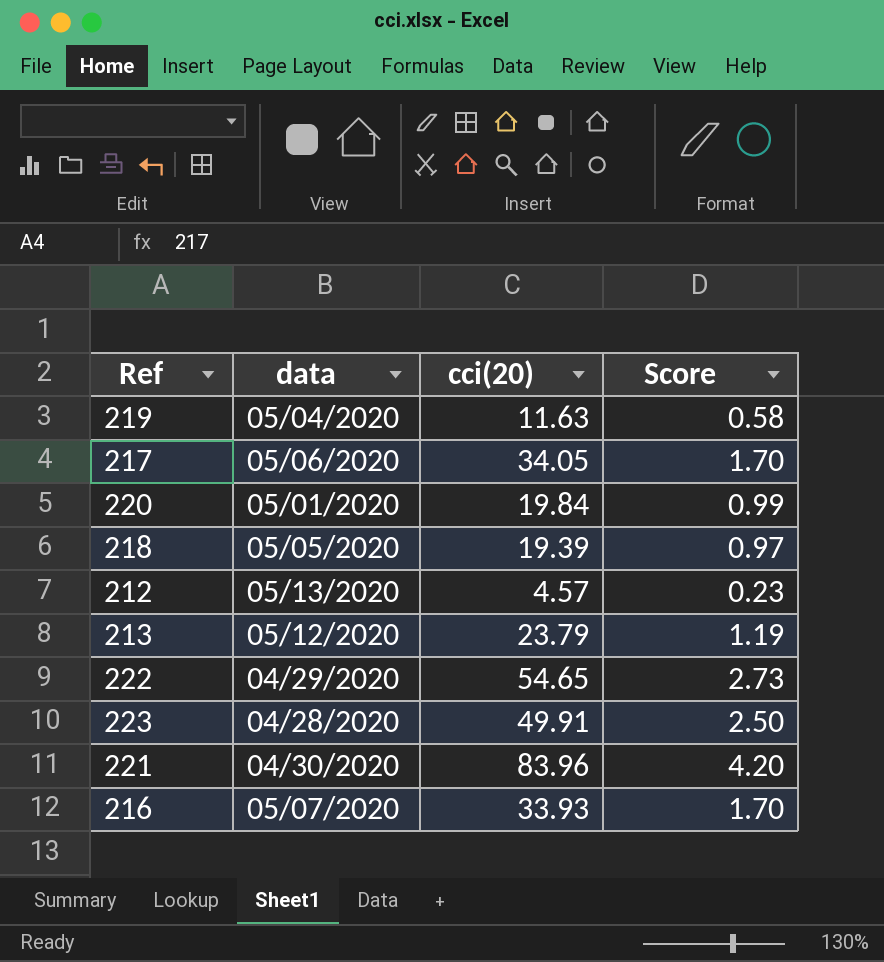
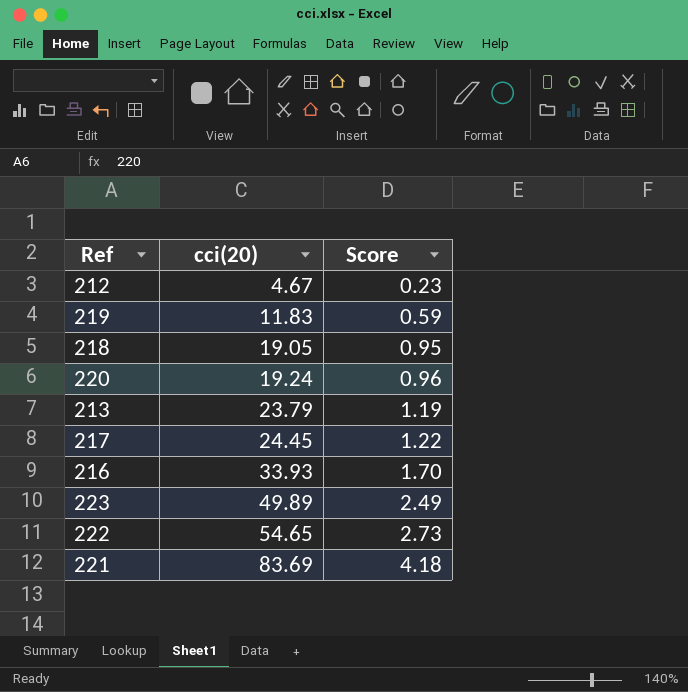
row order: none -> cci(20) ascending
column data | position: 2 -> none
212 | cci(20): 4.57 -> 4.67
219 | cci(20): 11.63 -> 11.83
219 | Score: 0.58 -> 0.59
218 | cci(20): 19.39 -> 19.05
218 | Score: 0.97 -> 0.95
220 | cci(20): 19.84 -> 19.24
220 | Score: 0.99 -> 0.96
217 | cci(20): 34.05 -> 24.45
217 | Score: 1.70 -> 1.22
223 | cci(20): 49.91 -> 49.89
223 | Score: 2.50 -> 2.49
221 | cci(20): 83.96 -> 83.69
221 | Score: 4.20 -> 4.18

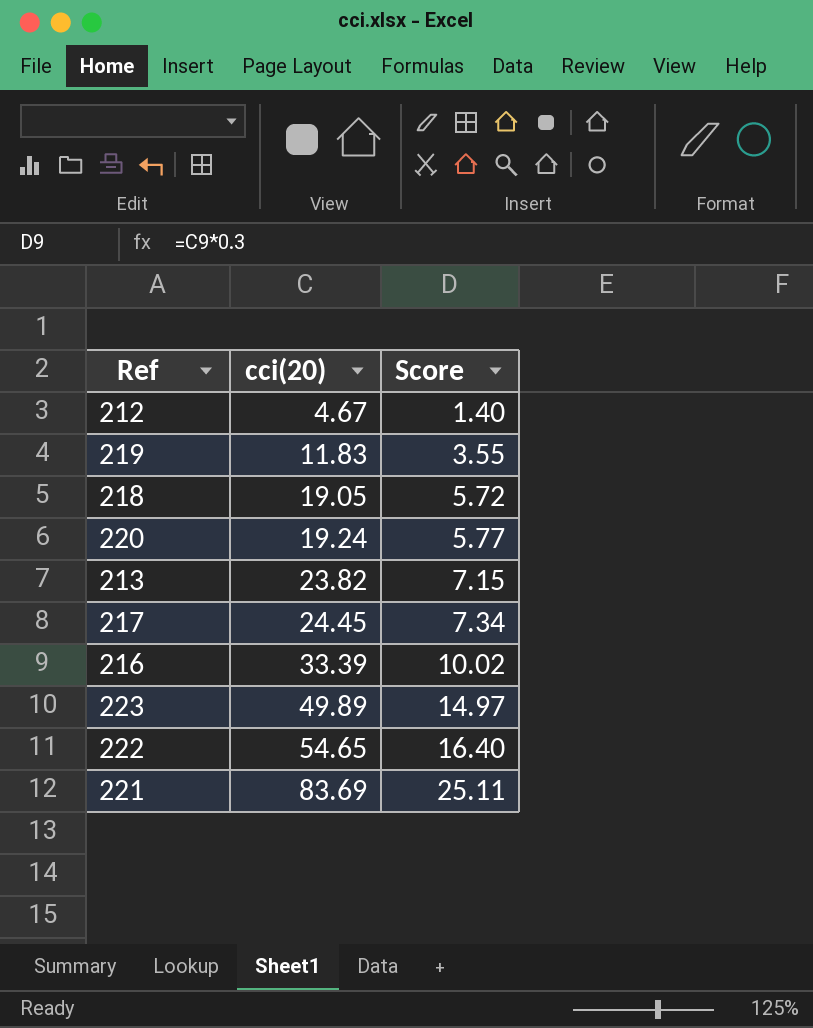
column Score | formula: [cci(20)] * 0.05 -> [cci(20)] * 0.3
213 | cci(20): 23.79 -> 23.82
216 | cci(20): 33.93 -> 33.39

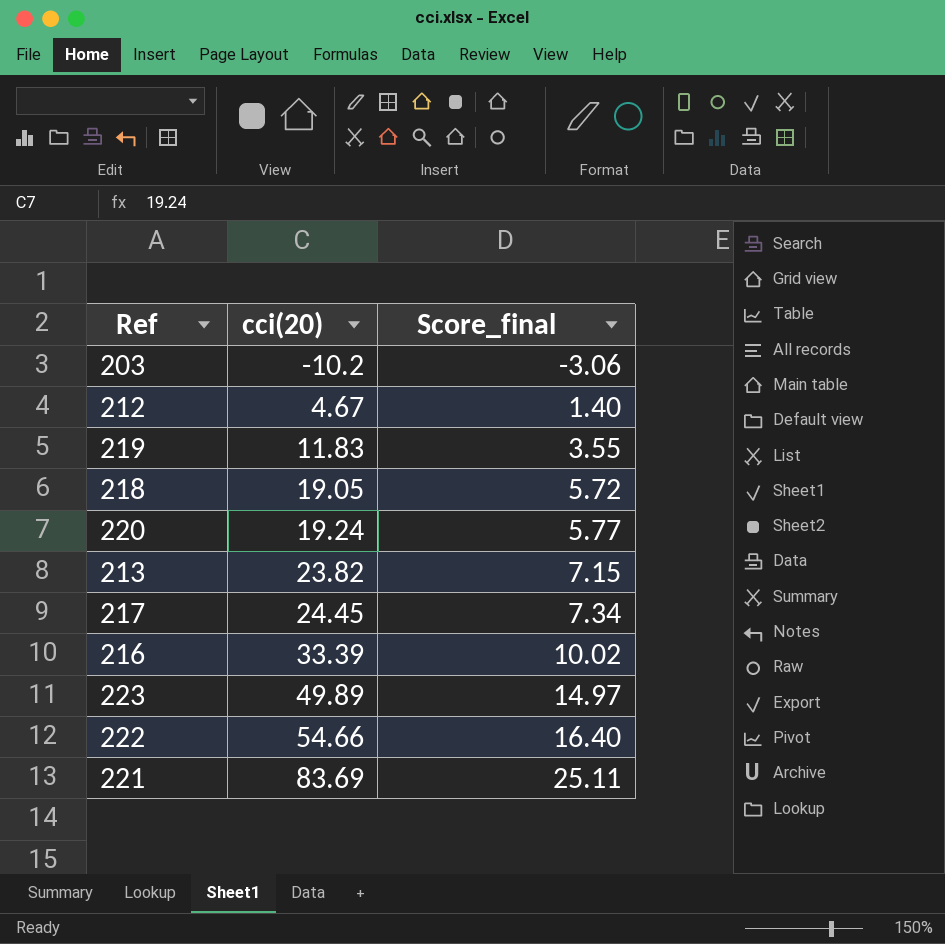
column name: Score -> Score_final
row 203: none -> -10.2 | -3.06
222 | cci(20): 54.65 -> 54.66

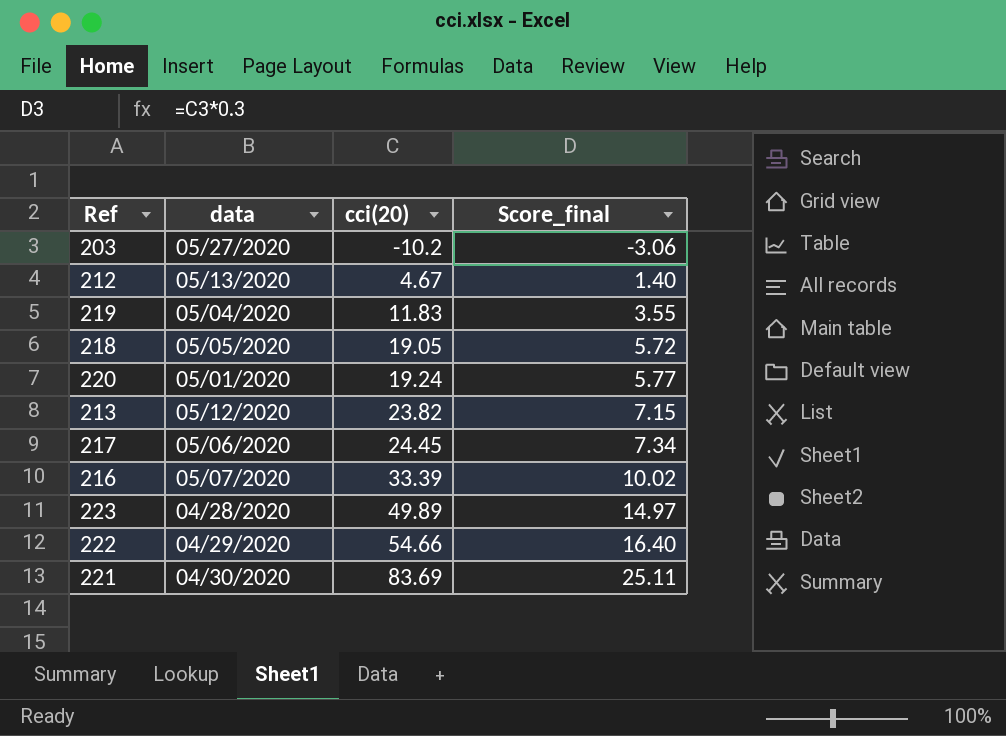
column data | position: none -> 2

